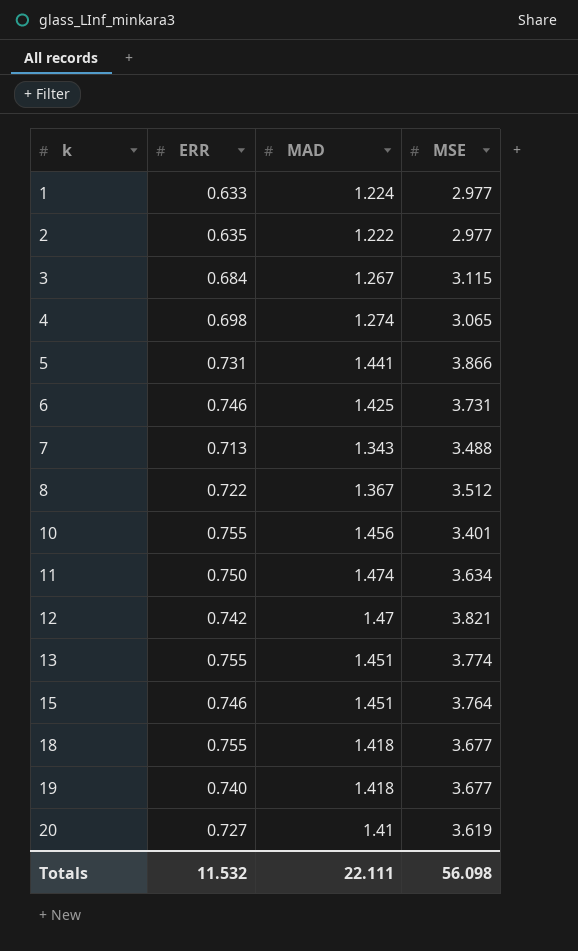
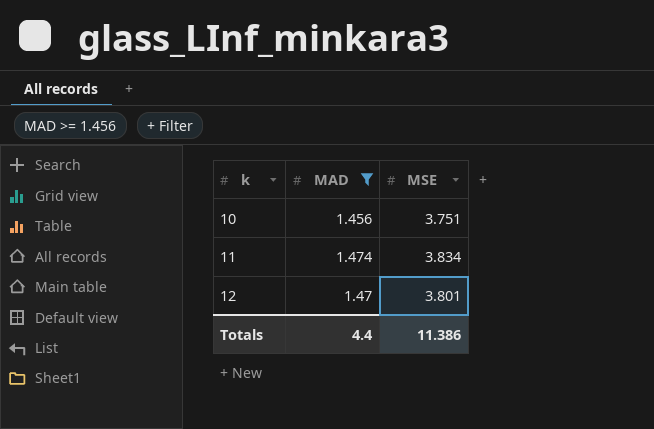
filter: none -> MAD >= 1.456
column ERR | position: 2 -> none
10 | MSE: 3.401 -> 3.751
11 | MSE: 3.634 -> 3.834
12 | MSE: 3.821 -> 3.801
Totals | MAD: 22.111 -> 4.4
Totals | MSE: 56.098 -> 11.386

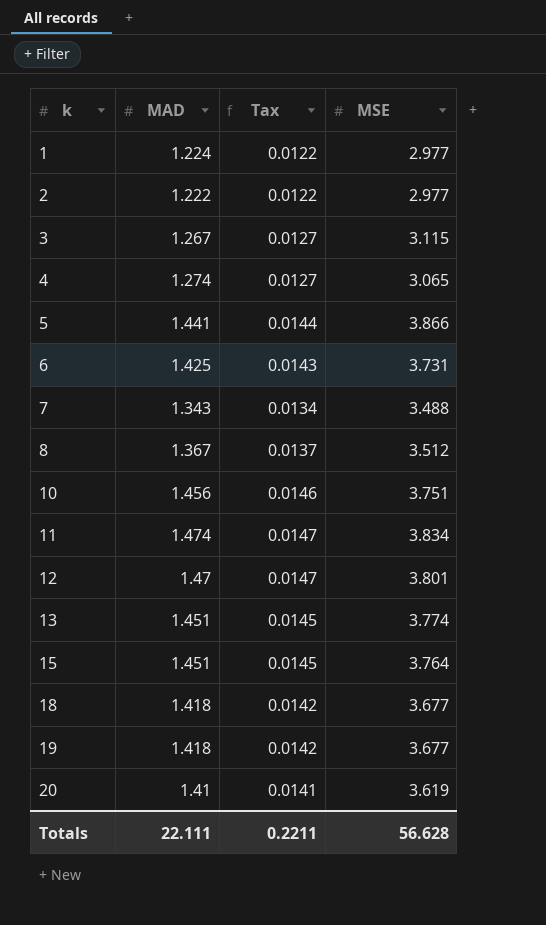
filter: MAD >= 1.456 -> none
column Tax | formula: none -> [MAD] * 0.01
Totals | MAD: 4.4 -> 22.111
Totals | MSE: 11.386 -> 56.628

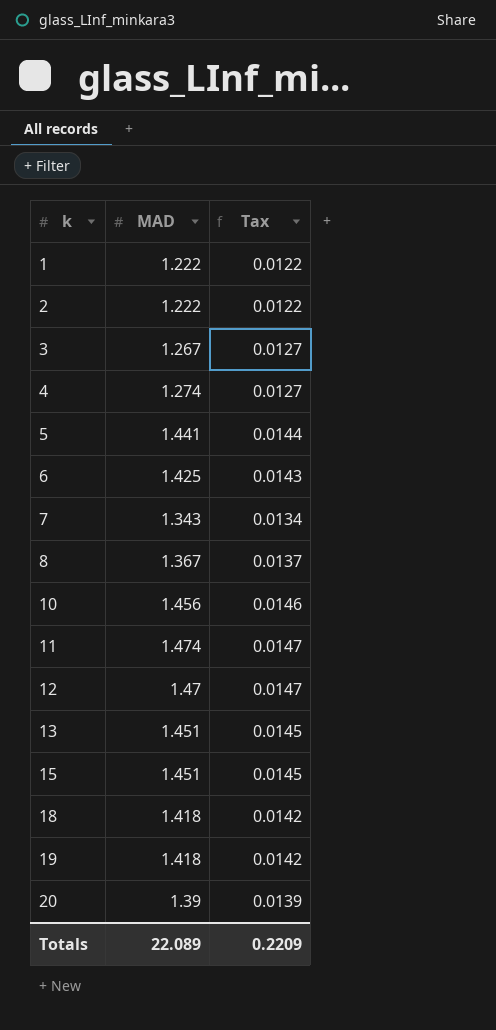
column MSE | position: 4 -> none
1 | MAD: 1.224 -> 1.222
20 | MAD: 1.41 -> 1.39
20 | Tax: 0.0141 -> 0.0139
Totals | MAD: 22.111 -> 22.089
Totals | Tax: 0.2211 -> 0.2209

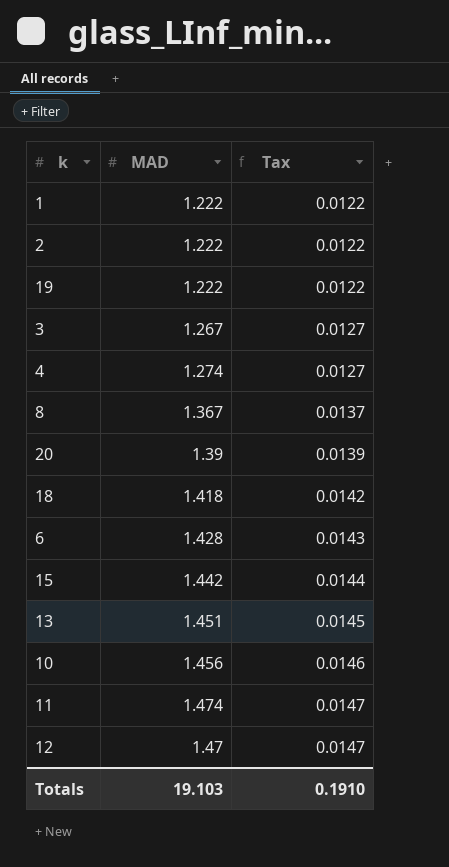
row order: k ascending -> Tax ascending
row 5: 1.441 | 0.0144 -> none
row 7: 1.343 | 0.0134 -> none
19 | MAD: 1.418 -> 1.222
19 | Tax: 0.0142 -> 0.0122
6 | MAD: 1.425 -> 1.428
15 | MAD: 1.451 -> 1.442
15 | Tax: 0.0145 -> 0.0144
Totals | MAD: 22.089 -> 19.103
Totals | Tax: 0.2209 -> 0.1910

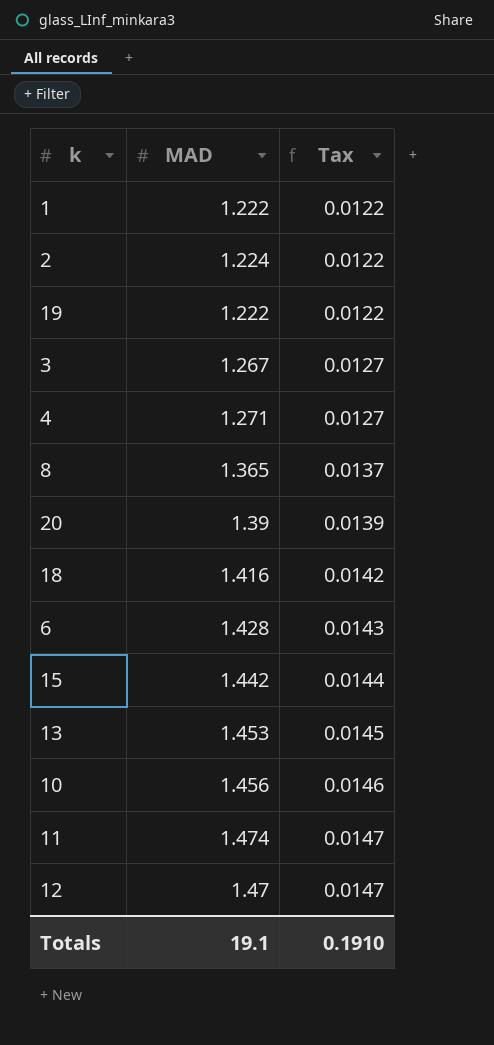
2 | MAD: 1.222 -> 1.224
4 | MAD: 1.274 -> 1.271
8 | MAD: 1.367 -> 1.365
18 | MAD: 1.418 -> 1.416
13 | MAD: 1.451 -> 1.453
Totals | MAD: 19.103 -> 19.1

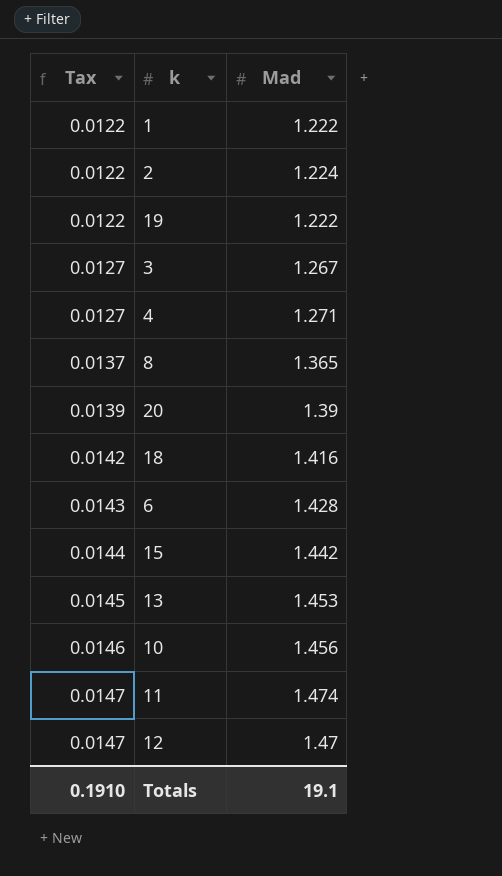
column Tax | position: 3 -> 1
column name: MAD -> Mad

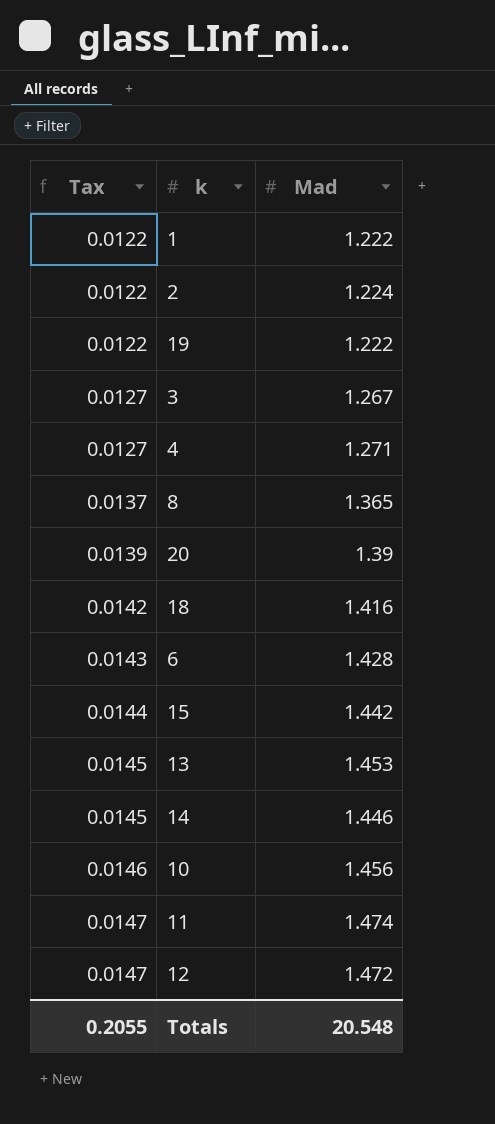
row 14: none -> 0.0145 | 1.446
12 | Mad: 1.47 -> 1.472
Totals | Tax: 0.1910 -> 0.2055
Totals | Mad: 19.1 -> 20.548

